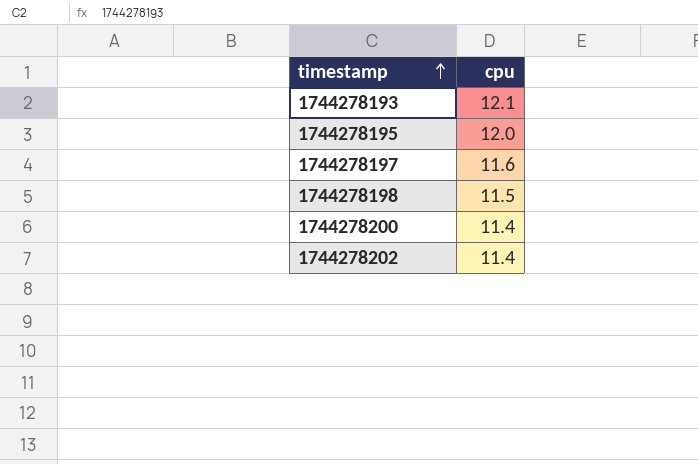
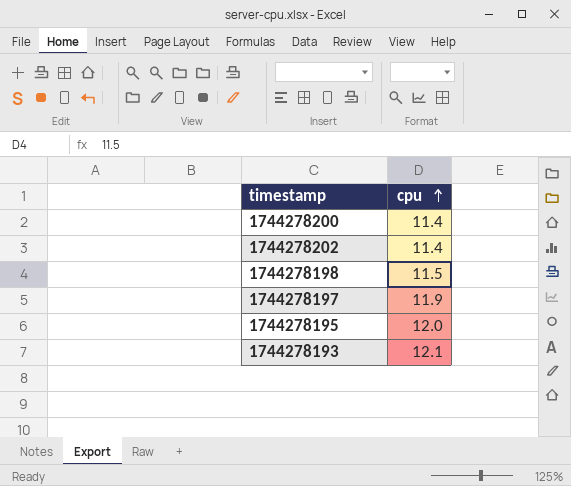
row order: timestamp ascending -> cpu ascending
1744278197 | cpu: 11.6 -> 11.9

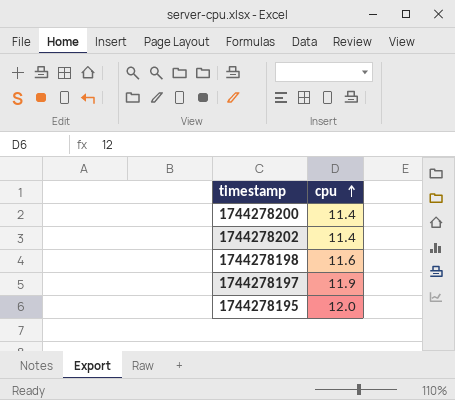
row 1744278193: 12.1 -> none
1744278198 | cpu: 11.5 -> 11.6

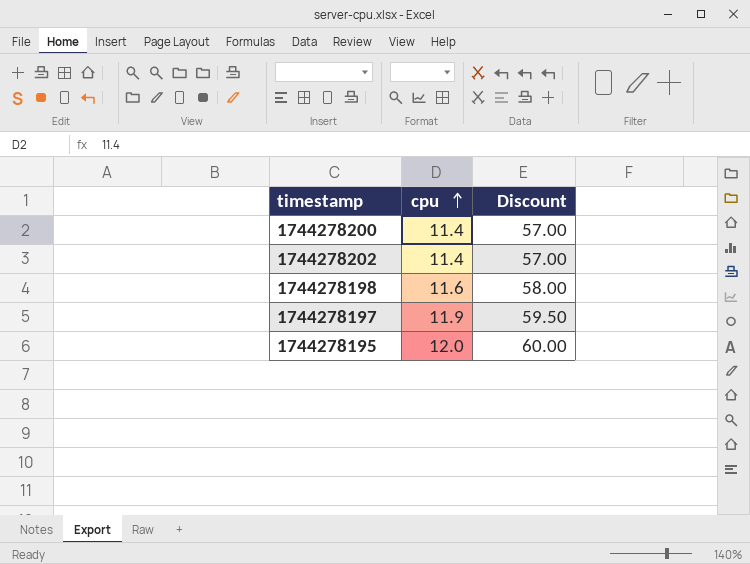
column Discount | formula: none -> [cpu] * 5

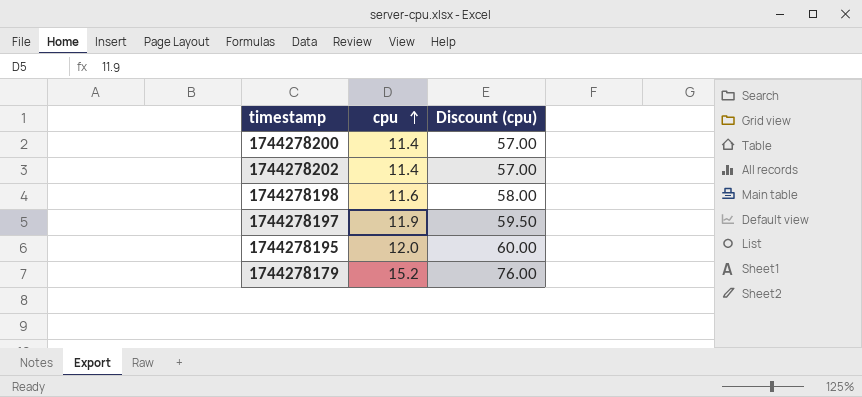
column name: Discount -> Discount (cpu)
row 1744278179: none -> 15.2 | 76.00

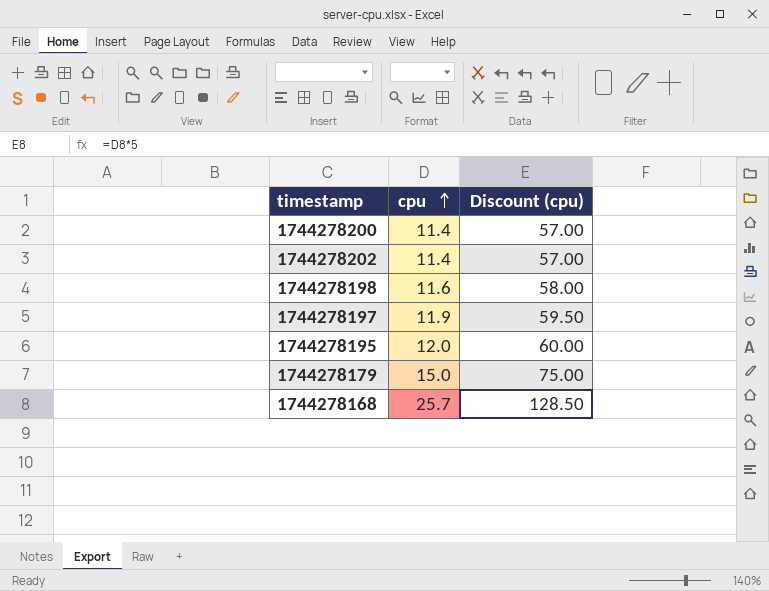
1744278179 | cpu: 15.2 -> 15.0
1744278179 | Discount (cpu): 76.00 -> 75.00
row 1744278168: none -> 25.7 | 128.50

